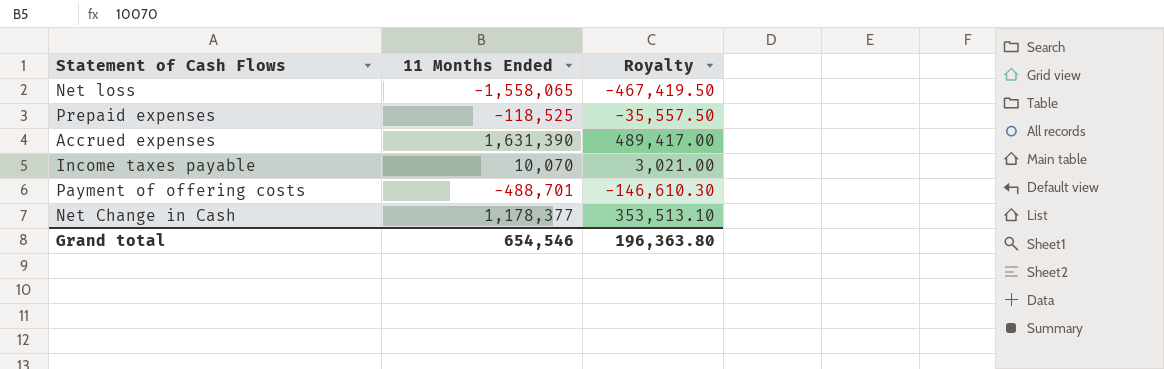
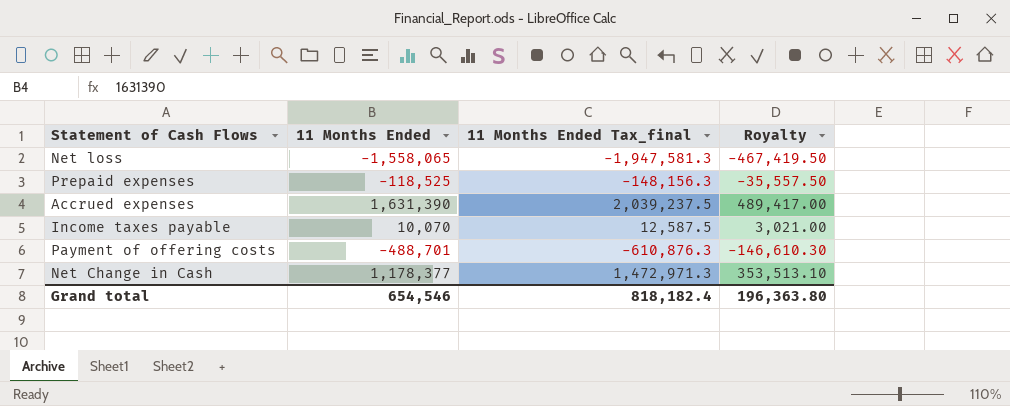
column 11 Months Ended Tax_final | formula: none -> [11 Months Ended] * 1.25

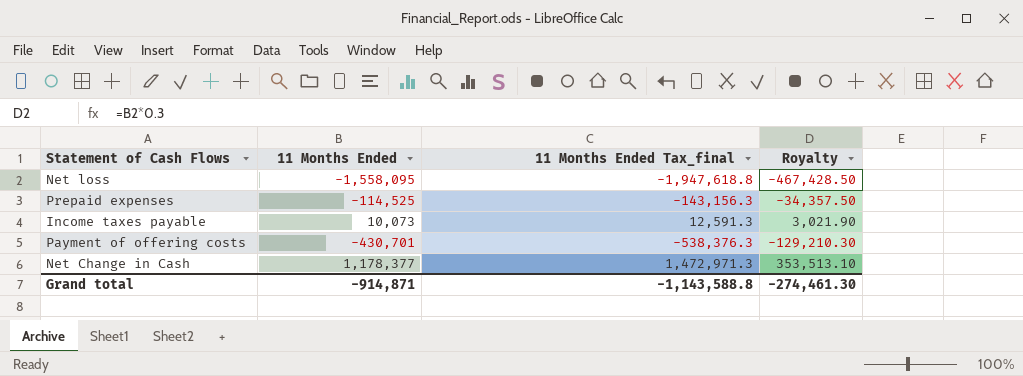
row Accrued expenses: 1,631,390 | 2,039,237.5 | 489,417.00 -> none
Net loss | 11 Months Ended: -1,558,065 -> -1,558,095
Net loss | 11 Months Ended Tax_final: -1,947,581.3 -> -1,947,618.8
Net loss | Royalty: -467,419.50 -> -467,428.50
Prepaid expenses | 11 Months Ended: -118,525 -> -114,525
Prepaid expenses | 11 Months Ended Tax_final: -148,156.3 -> -143,156.3
Prepaid expenses | Royalty: -35,557.50 -> -34,357.50
Income taxes payable | 11 Months Ended: 10,070 -> 10,073
Income taxes payable | 11 Months Ended Tax_final: 12,587.5 -> 12,591.3
Income taxes payable | Royalty: 3,021.00 -> 3,021.90
Payment of offering costs | 11 Months Ended: -488,701 -> -430,701
Payment of offering costs | 11 Months Ended Tax_final: -610,876.3 -> -538,376.3
Payment of offering costs | Royalty: -146,610.30 -> -129,210.30
Grand total | 11 Months Ended: 654,546 -> -914,871
Grand total | 11 Months Ended Tax_final: 818,182.4 -> -1,143,588.8
Grand total | Royalty: 196,363.80 -> -274,461.30

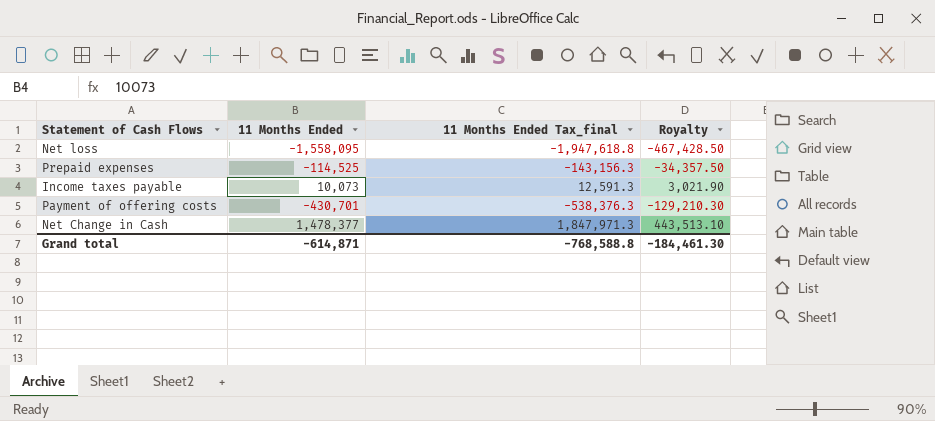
Net Change in Cash | 11 Months Ended: 1,178,377 -> 1,478,377
Net Change in Cash | 11 Months Ended Tax_final: 1,472,971.3 -> 1,847,971.3
Net Change in Cash | Royalty: 353,513.10 -> 443,513.10
Grand total | 11 Months Ended: -914,871 -> -614,871
Grand total | 11 Months Ended Tax_final: -1,143,588.8 -> -768,588.8
Grand total | Royalty: -274,461.30 -> -184,461.30

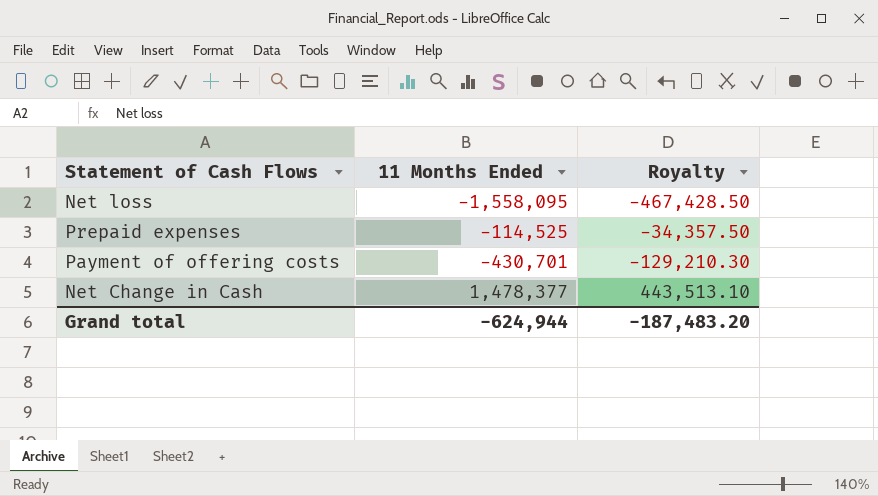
column 11 Months Ended Tax_final | formula: [11 Months Ended] * 1.25 -> none
row Income taxes payable: 10,073 | 12,591.3 | 3,021.90 -> none
Grand total | 11 Months Ended: -614,871 -> -624,944
Grand total | Royalty: -184,461.30 -> -187,483.20

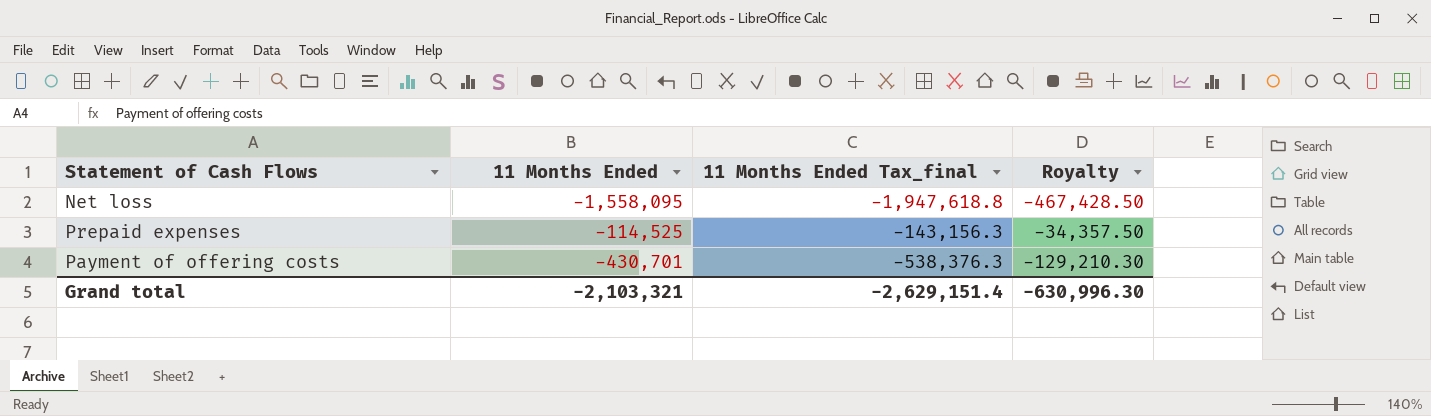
column 11 Months Ended Tax_final | formula: none -> [11 Months Ended] * 1.25
row Net Change in Cash: 1,478,377 | 443,513.10 -> none
Grand total | 11 Months Ended: -624,944 -> -2,103,321
Grand total | Royalty: -187,483.20 -> -630,996.30

